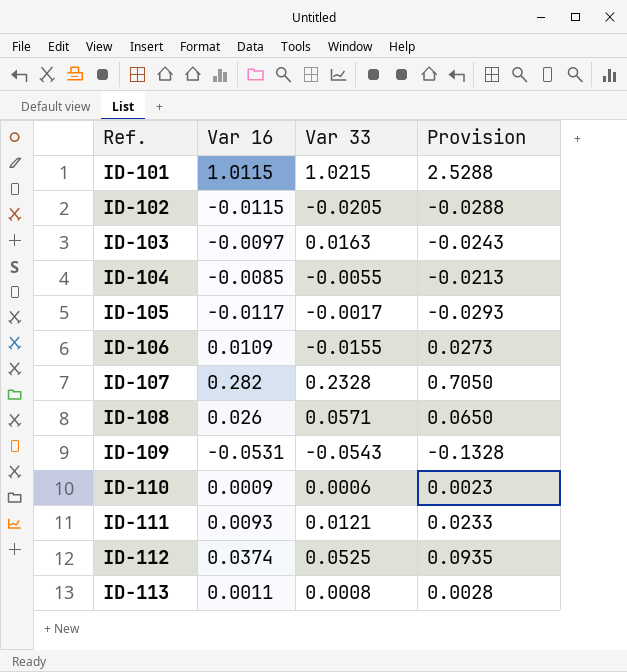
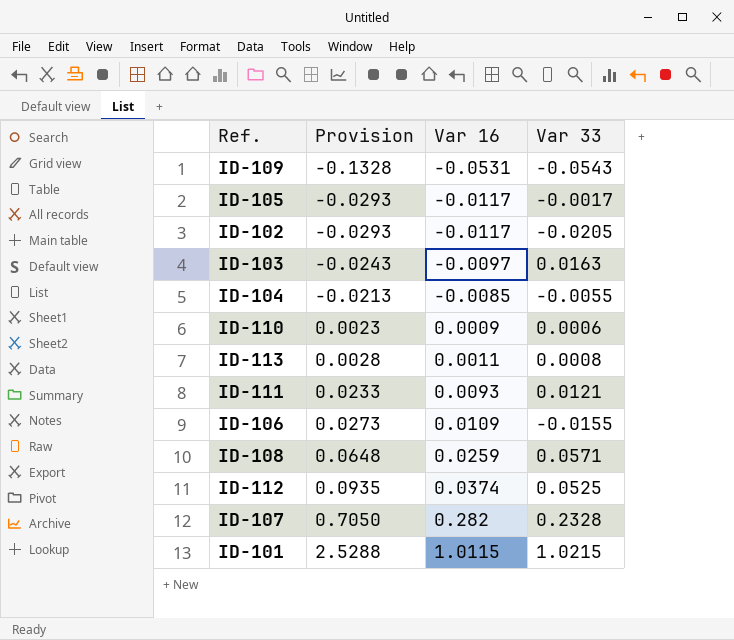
row order: Ref. ascending -> Provision ascending
column Provision | position: 4 -> 2
ID-102 | Provision: -0.0288 -> -0.0293
ID-102 | Var 16: -0.0115 -> -0.0117
ID-108 | Provision: 0.0650 -> 0.0648
ID-108 | Var 16: 0.026 -> 0.0259

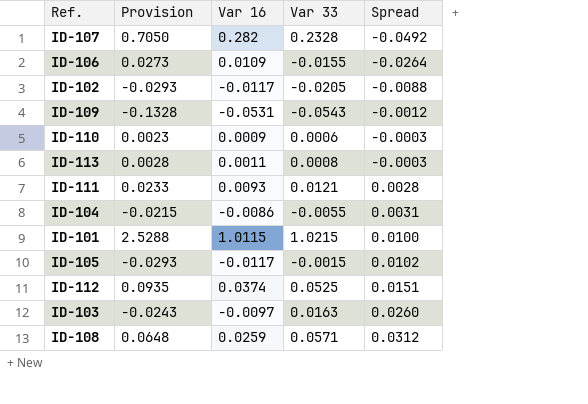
row order: Provision ascending -> Spread ascending
column Spread | formula: none -> [Var 33] - [Var 16]
ID-104 | Provision: -0.0213 -> -0.0215
ID-104 | Var 16: -0.0085 -> -0.0086
ID-105 | Var 33: -0.0017 -> -0.0015

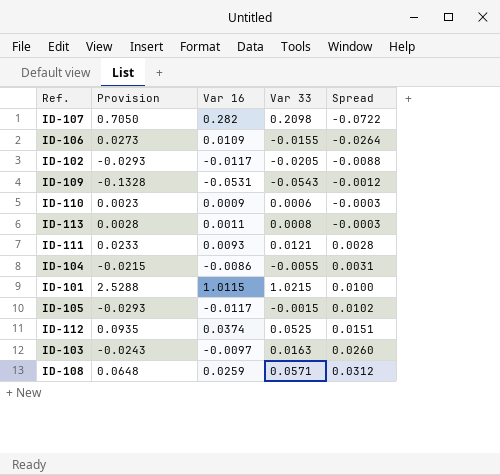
ID-107 | Var 33: 0.2328 -> 0.2098
ID-107 | Spread: -0.0492 -> -0.0722

